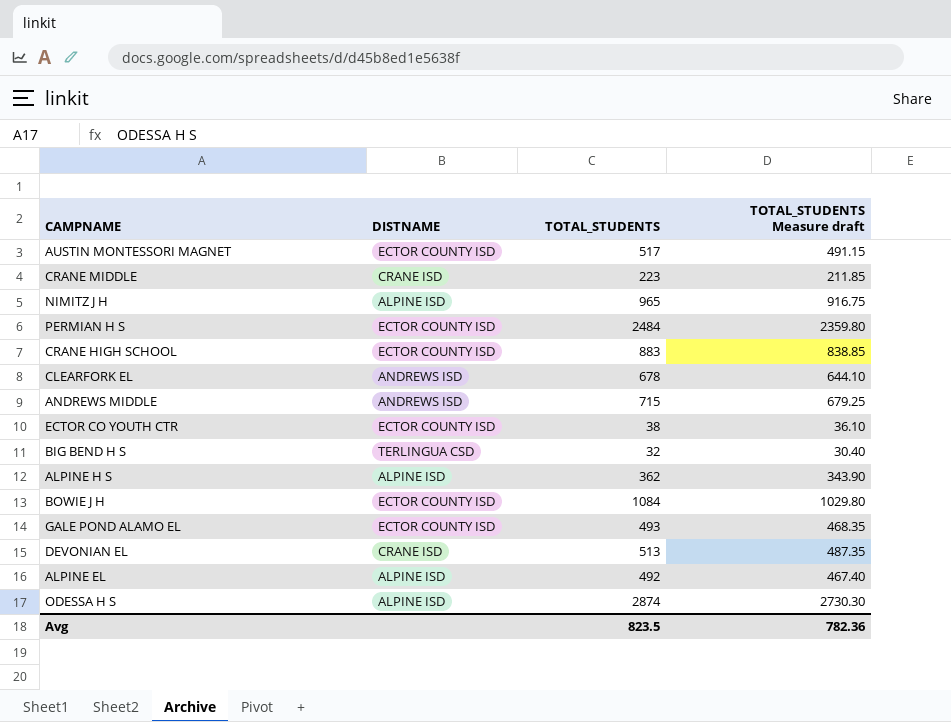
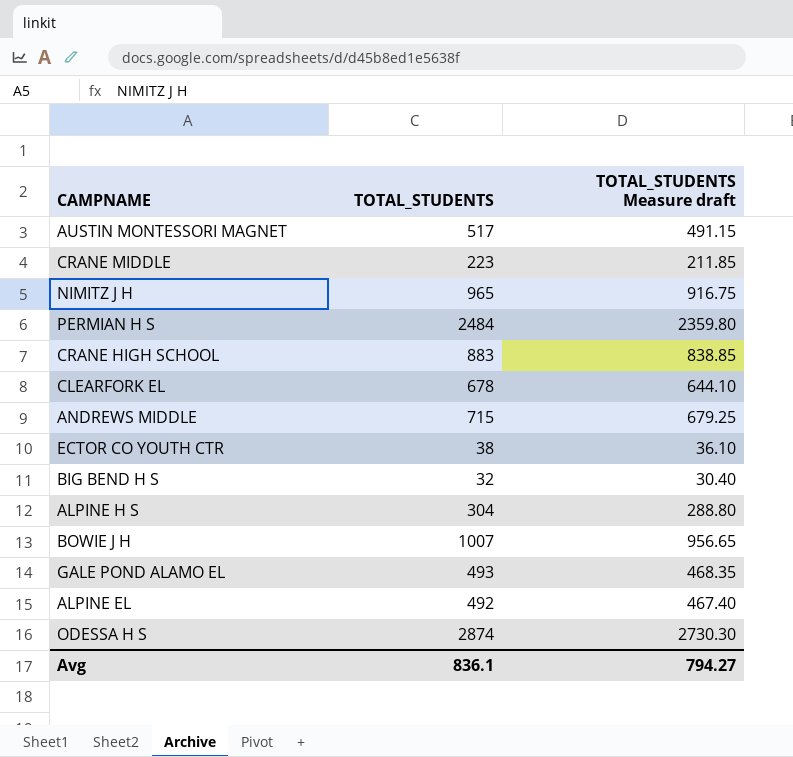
column DISTNAME | position: 2 -> none
row DEVONIAN EL: CRANE ISD | 513 | 487.35 -> none
ALPINE H S | TOTAL_STUDENTS: 362 -> 304
ALPINE H S | TOTAL_STUDENTS Measure draft: 343.90 -> 288.80
BOWIE J H | TOTAL_STUDENTS: 1084 -> 1007
BOWIE J H | TOTAL_STUDENTS Measure draft: 1029.80 -> 956.65
Avg | TOTAL_STUDENTS: 823.5 -> 836.1
Avg | TOTAL_STUDENTS Measure draft: 782.36 -> 794.27

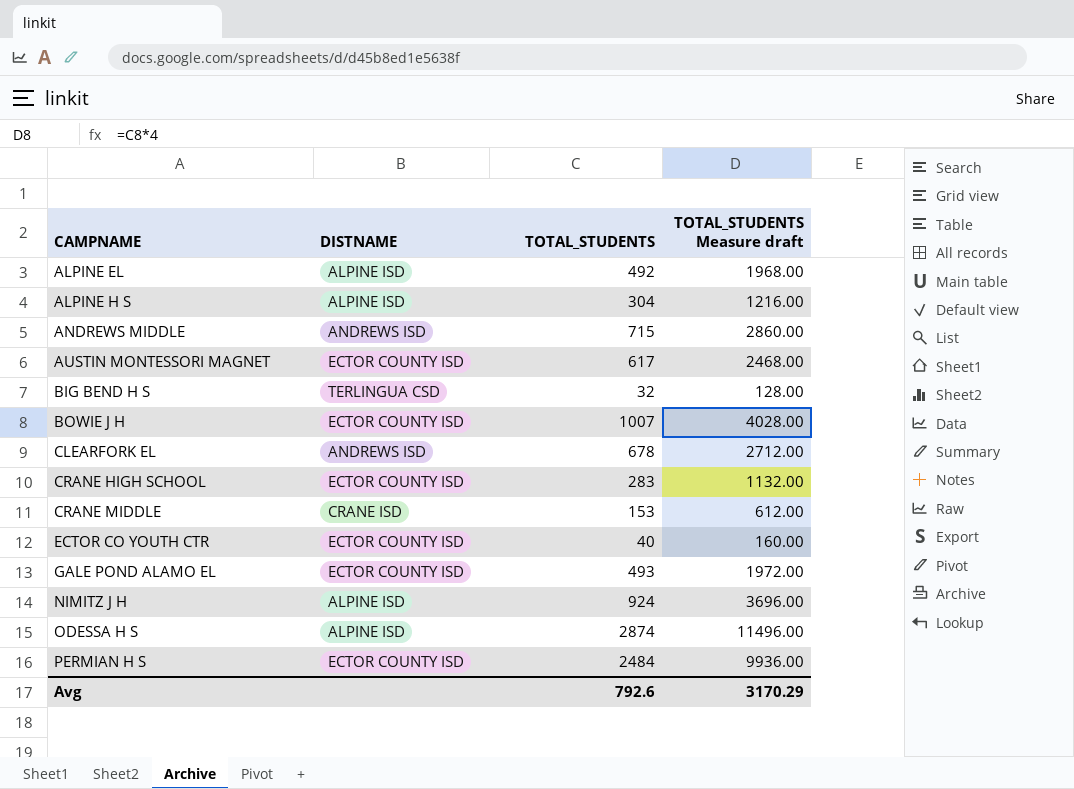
row order: none -> CAMPNAME ascending
column DISTNAME | position: none -> 2
column TOTAL_STUDENTS Measure draft | formula: [TOTAL_STUDENTS] * 0.95 -> [TOTAL_STUDENTS] * 4
AUSTIN MONTESSORI MAGNET | TOTAL_STUDENTS: 517 -> 617
CRANE HIGH SCHOOL | TOTAL_STUDENTS: 883 -> 283
CRANE MIDDLE | TOTAL_STUDENTS: 223 -> 153
ECTOR CO YOUTH CTR | TOTAL_STUDENTS: 38 -> 40
NIMITZ J H | TOTAL_STUDENTS: 965 -> 924
Avg | TOTAL_STUDENTS: 836.1 -> 792.6
Avg | TOTAL_STUDENTS Measure draft: 794.27 -> 3170.29

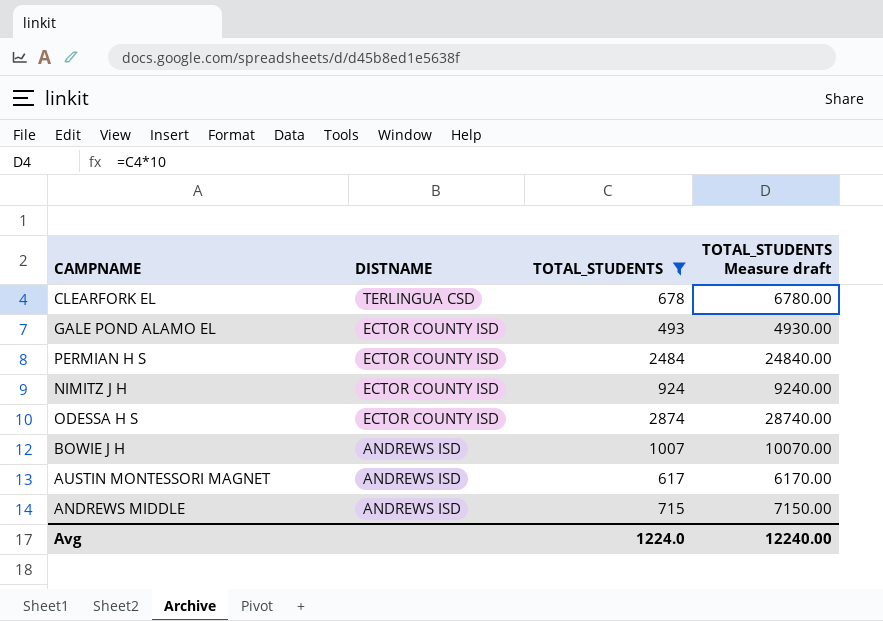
filter: none -> TOTAL_STUDENTS >= 493
row order: CAMPNAME ascending -> DISTNAME descending
column TOTAL_STUDENTS Measure draft | formula: [TOTAL_STUDENTS] * 4 -> [TOTAL_STUDENTS] * 10
CLEARFORK EL | DISTNAME: ANDREWS ISD -> TERLINGUA CSD
NIMITZ J H | DISTNAME: ALPINE ISD -> ECTOR COUNTY ISD
ODESSA H S | DISTNAME: ALPINE ISD -> ECTOR COUNTY ISD
BOWIE J H | DISTNAME: ECTOR COUNTY ISD -> ANDREWS ISD
AUSTIN MONTESSORI MAGNET | DISTNAME: ECTOR COUNTY ISD -> ANDREWS ISD
Avg | TOTAL_STUDENTS: 792.6 -> 1224.0
Avg | TOTAL_STUDENTS Measure draft: 3170.29 -> 12240.00

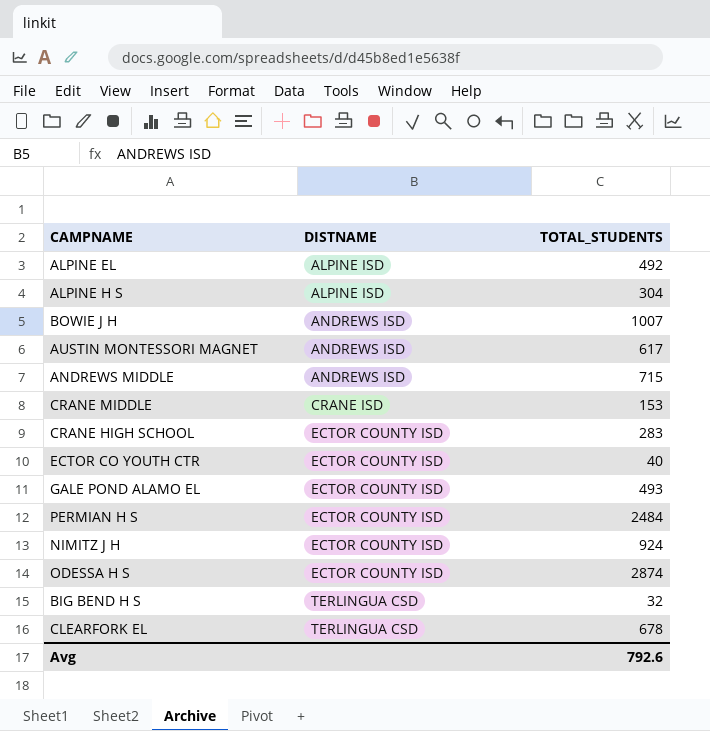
filter: TOTAL_STUDENTS >= 493 -> none
row order: DISTNAME descending -> DISTNAME ascending
column TOTAL_STUDENTS Measure draft | formula: [TOTAL_STUDENTS] * 10 -> none
Avg | TOTAL_STUDENTS: 1224.0 -> 792.6

